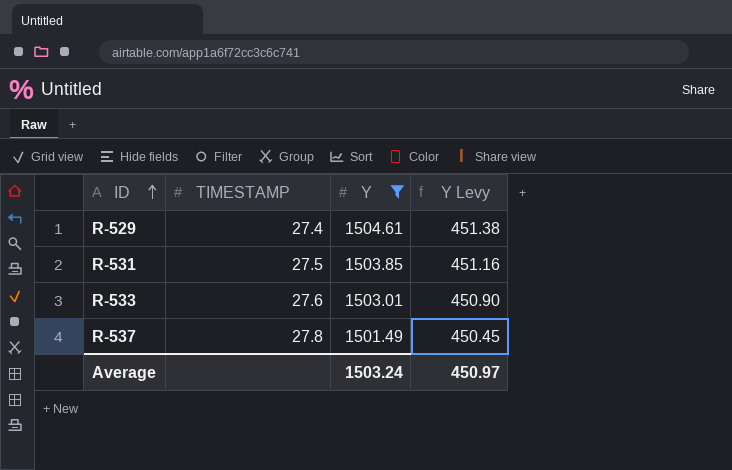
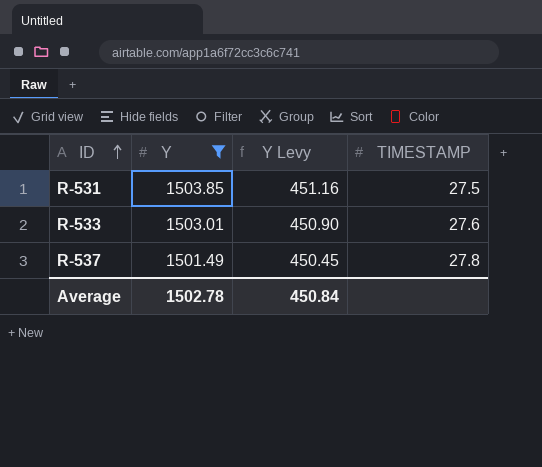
column TIMESTAMP | position: 2 -> 4
row R-529: 27.4 | 1504.61 | 451.38 -> none
Average | Y: 1503.24 -> 1502.78
Average | Y Levy: 450.97 -> 450.84

